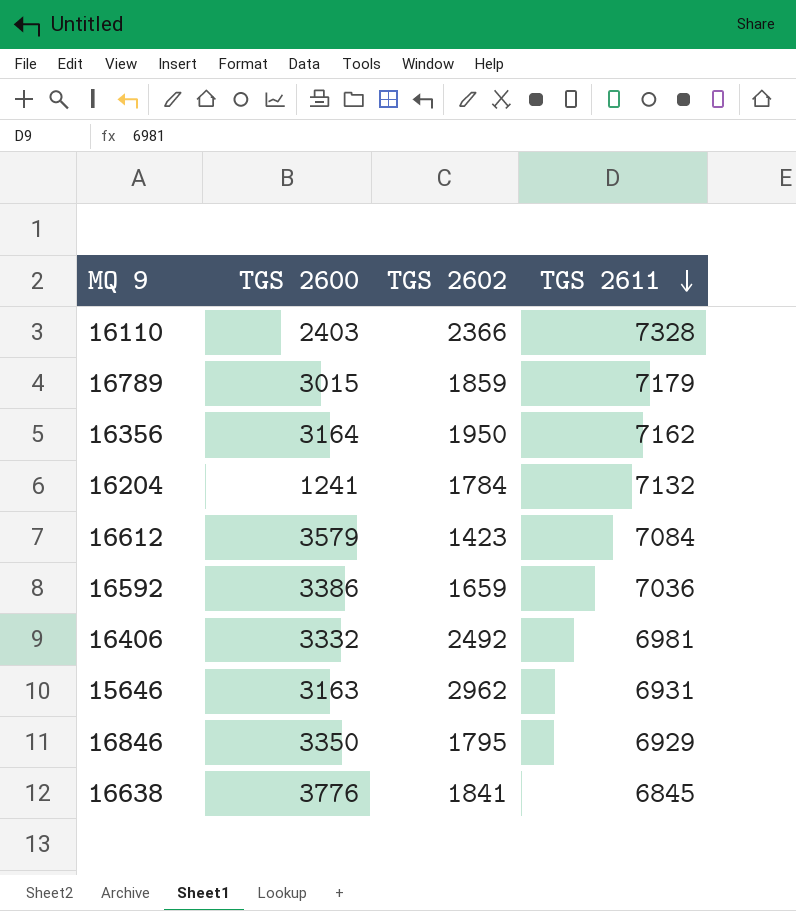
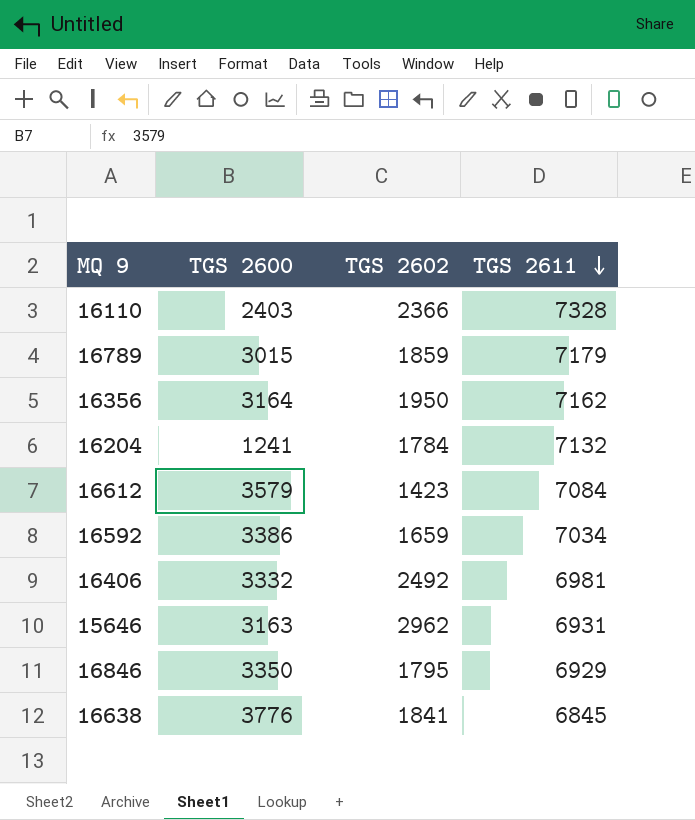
16592 | TGS 2611: 7036 -> 7034

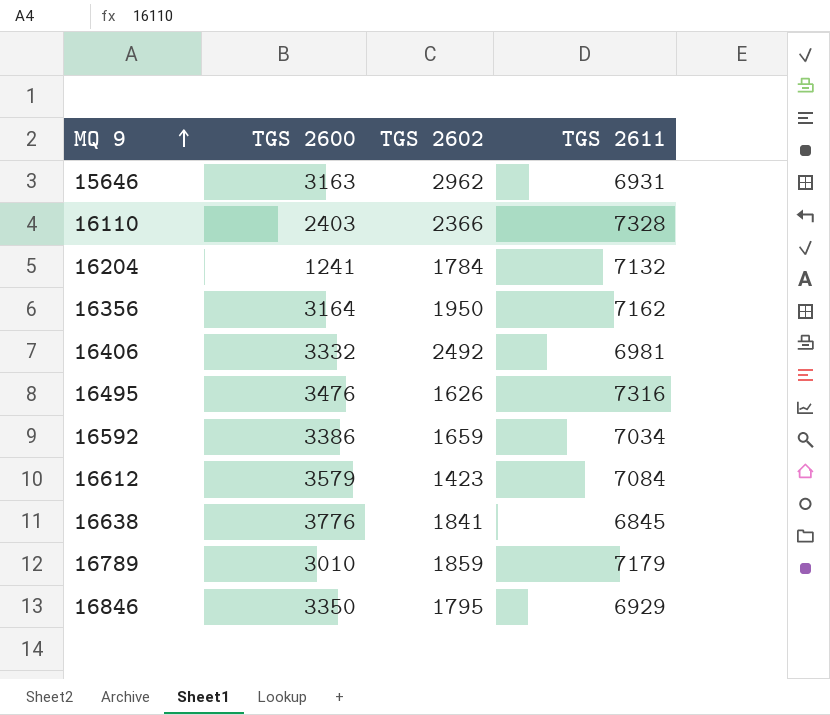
row order: TGS 2611 descending -> MQ 9 ascending
row 16495: none -> 3476 | 1626 | 7316
16789 | TGS 2600: 3015 -> 3010

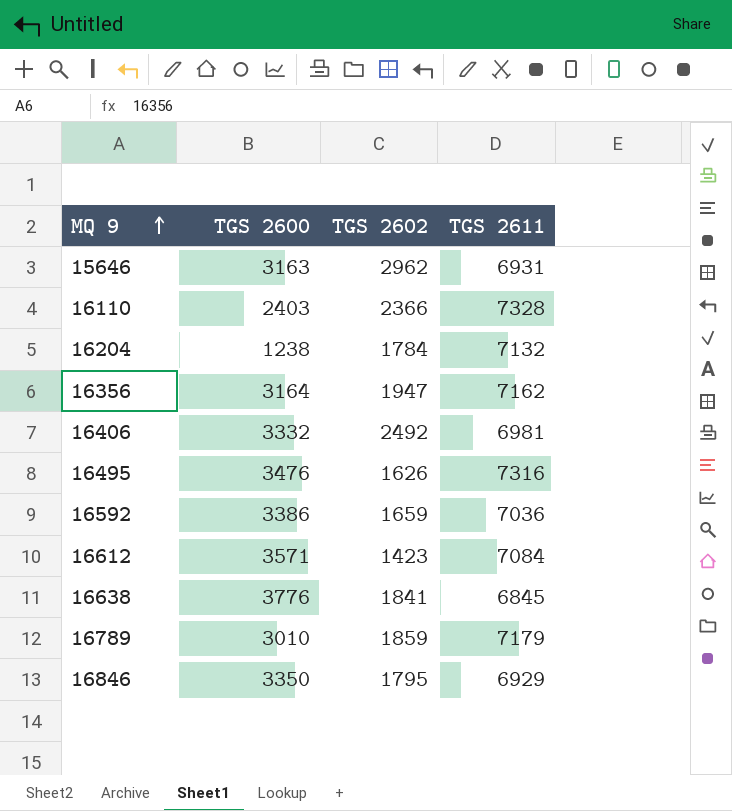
16204 | TGS 2600: 1241 -> 1238
16356 | TGS 2602: 1950 -> 1947
16592 | TGS 2611: 7034 -> 7036
16612 | TGS 2600: 3579 -> 3571

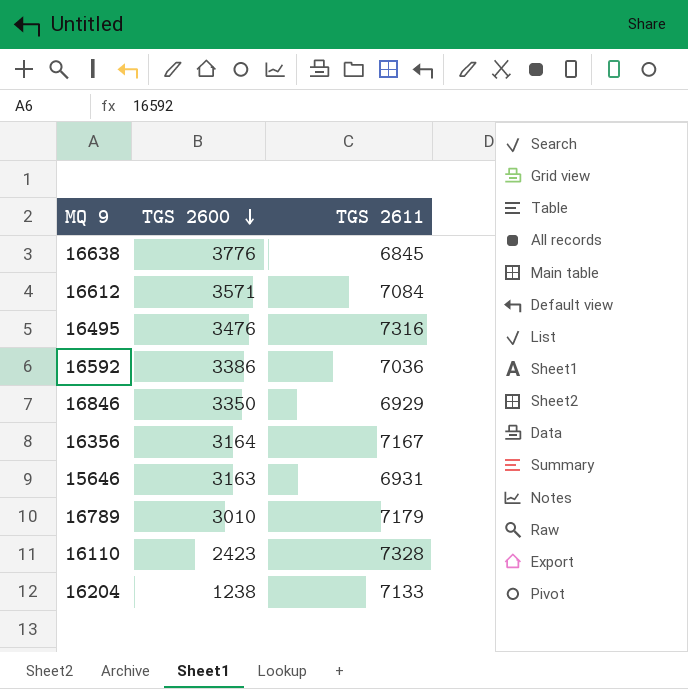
row order: MQ 9 ascending -> TGS 2600 descending
column TGS 2602 | position: 3 -> none
row 16406: 3332 | 2492 | 6981 -> none
16356 | TGS 2611: 7162 -> 7167
16110 | TGS 2600: 2403 -> 2423
16204 | TGS 2611: 7132 -> 7133

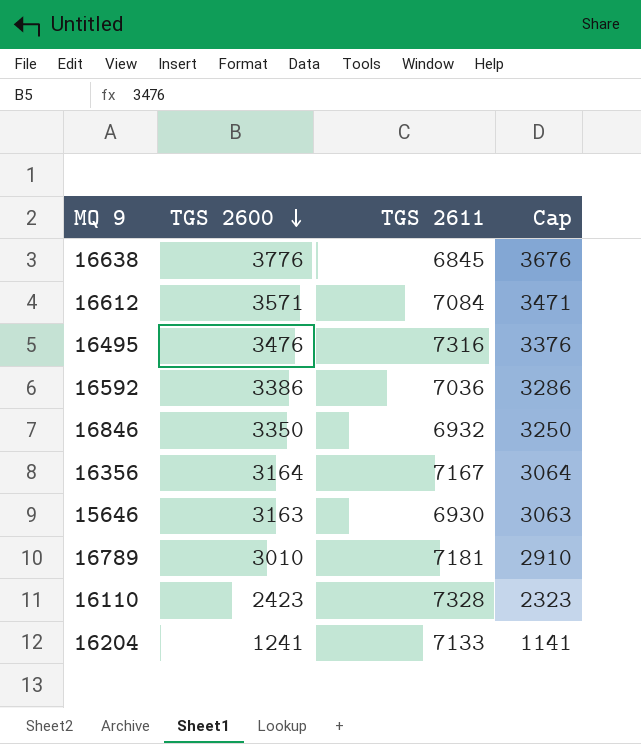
column Cap | formula: none -> [TGS 2600] - 100
16846 | TGS 2611: 6929 -> 6932
15646 | TGS 2611: 6931 -> 6930
16789 | TGS 2611: 7179 -> 7181
16204 | TGS 2600: 1238 -> 1241

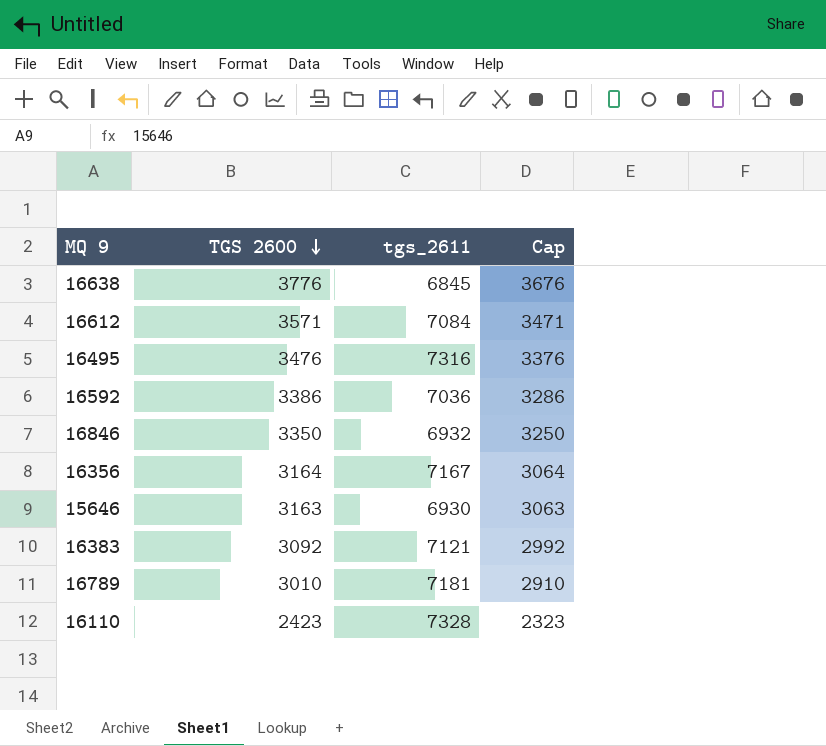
column name: TGS 2611 -> tgs_2611
row 16204: 1241 | 7133 | 1141 -> none
row 16383: none -> 3092 | 7121 | 2992

